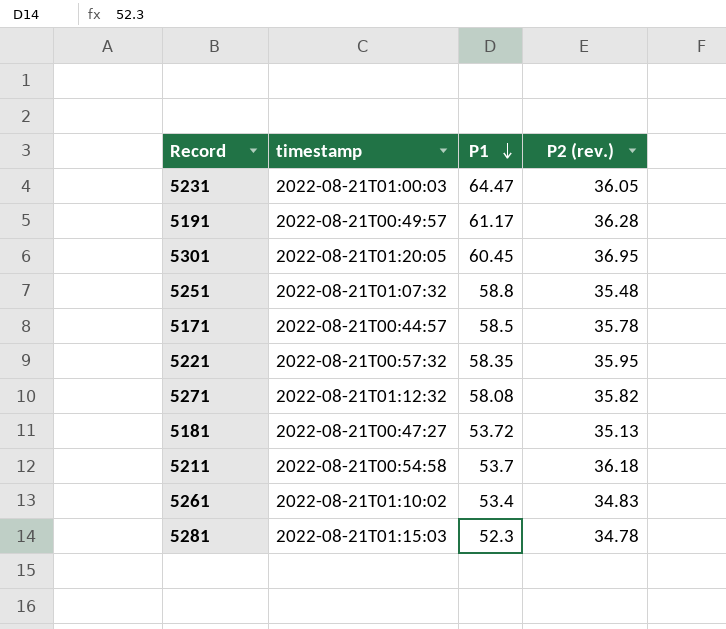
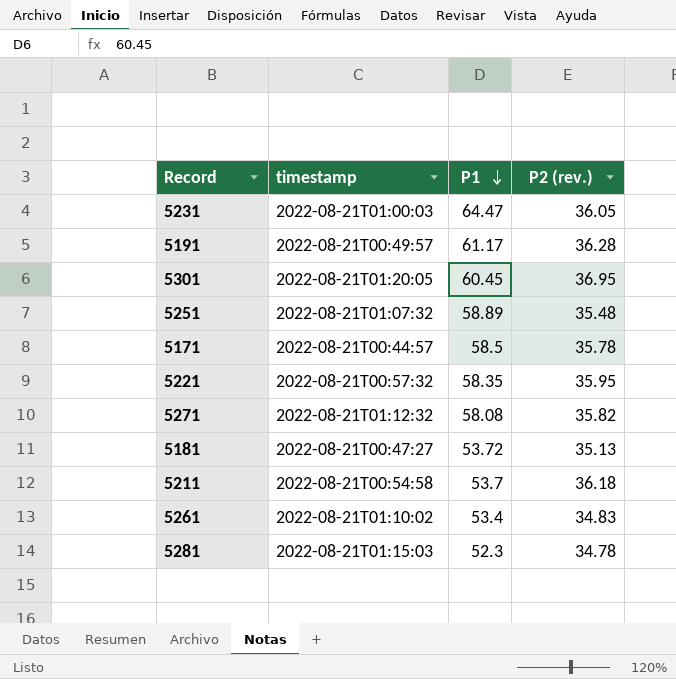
5251 | P1: 58.8 -> 58.89

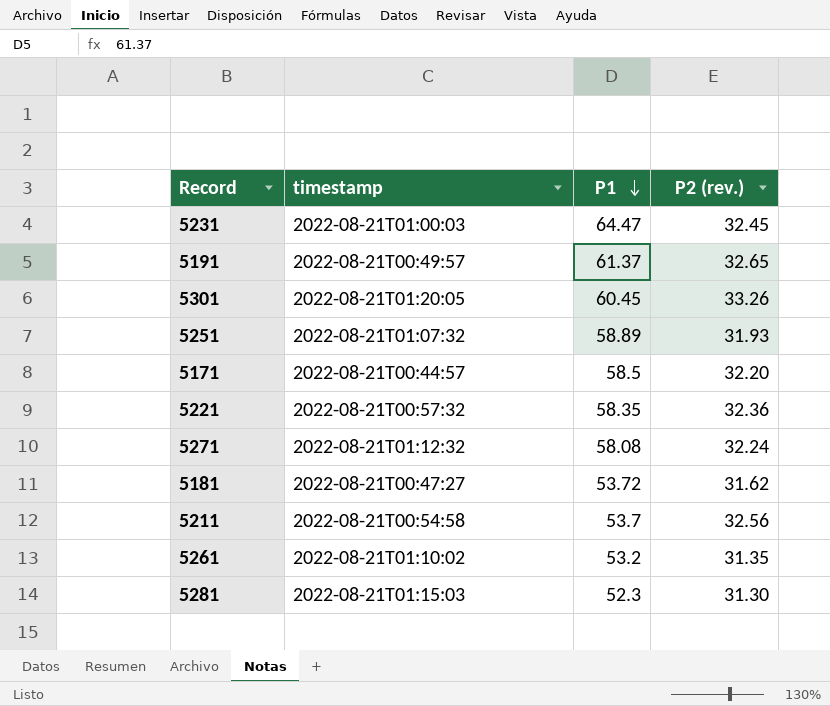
5231 | P2 (rev.): 36.05 -> 32.45
5191 | P1: 61.17 -> 61.37
5191 | P2 (rev.): 36.28 -> 32.65
5301 | P2 (rev.): 36.95 -> 33.26
5251 | P2 (rev.): 35.48 -> 31.93
5171 | P2 (rev.): 35.78 -> 32.20
5221 | P2 (rev.): 35.95 -> 32.36
5271 | P2 (rev.): 35.82 -> 32.24
5181 | P2 (rev.): 35.13 -> 31.62
5211 | P2 (rev.): 36.18 -> 32.56
5261 | P1: 53.4 -> 53.2
5261 | P2 (rev.): 34.83 -> 31.35
5281 | P2 (rev.): 34.78 -> 31.30

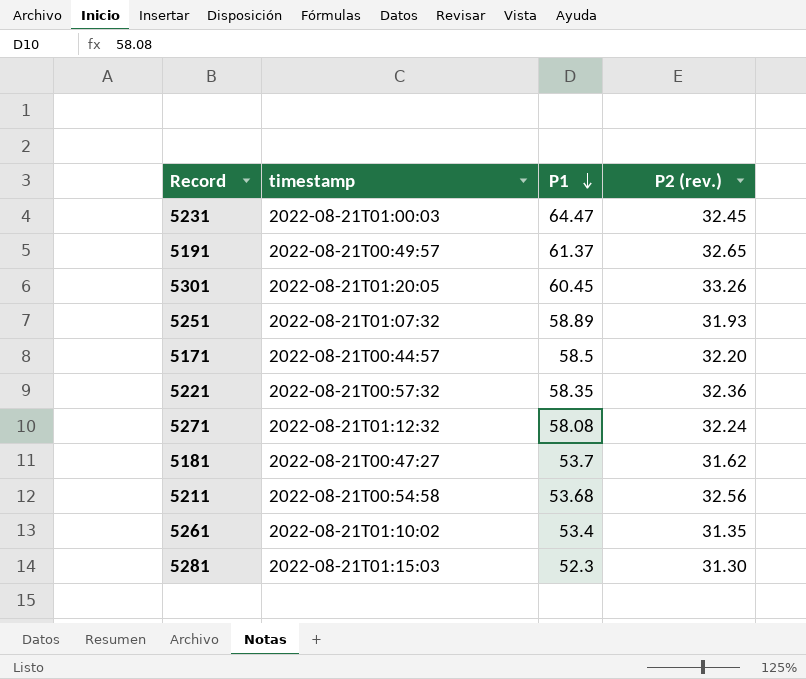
5181 | P1: 53.72 -> 53.7
5211 | P1: 53.7 -> 53.68
5261 | P1: 53.2 -> 53.4

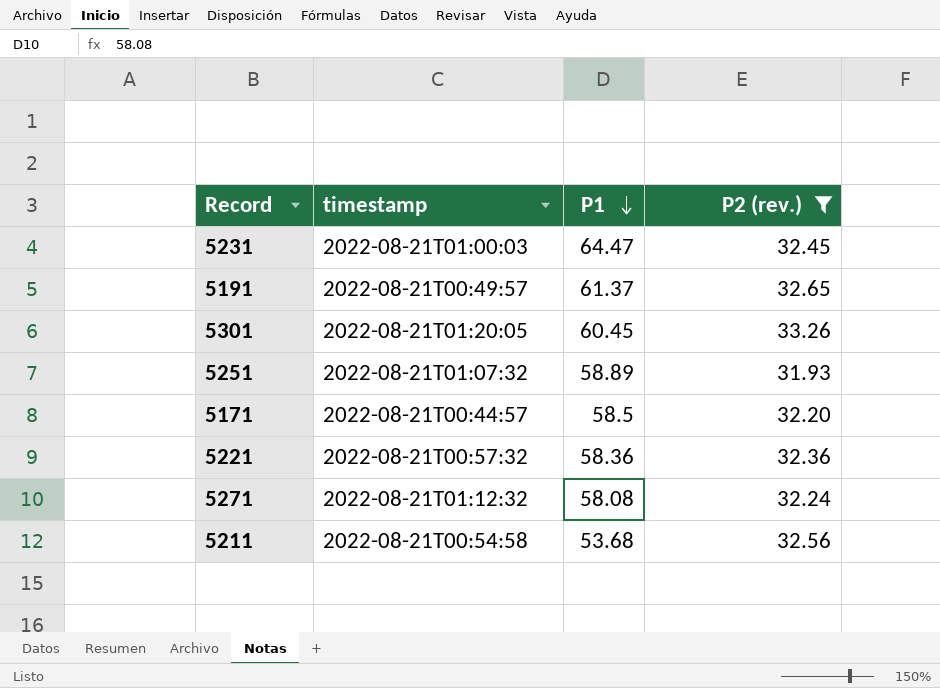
filter: none -> P2 (rev.) >= 31.93
5221 | P1: 58.35 -> 58.36

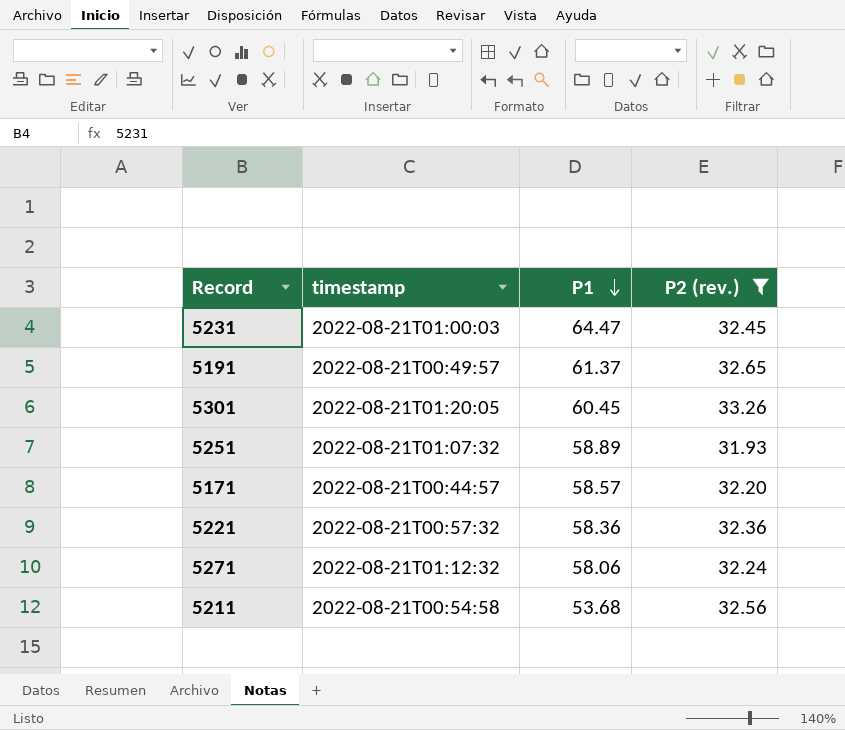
5171 | P1: 58.5 -> 58.57
5271 | P1: 58.08 -> 58.06

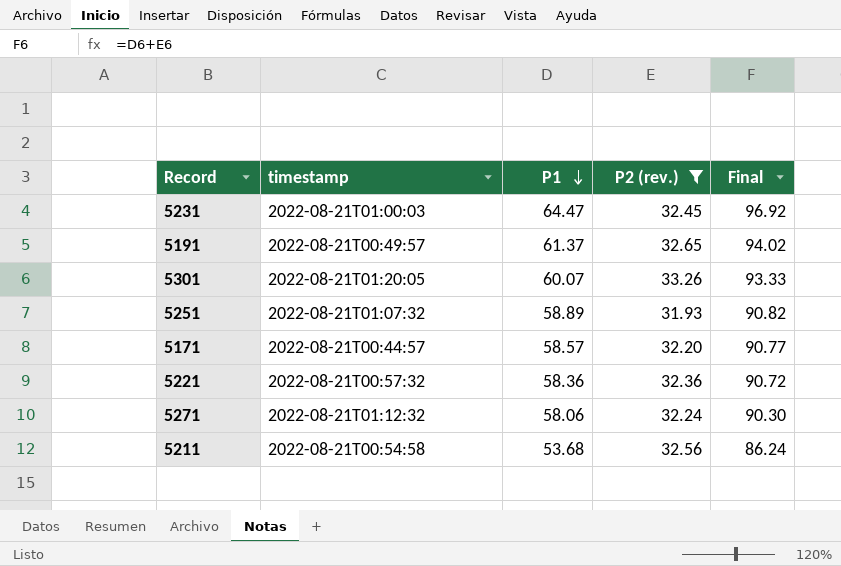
column Final | formula: none -> [P1] + [P2 (rev.)]
5301 | P1: 60.45 -> 60.07

